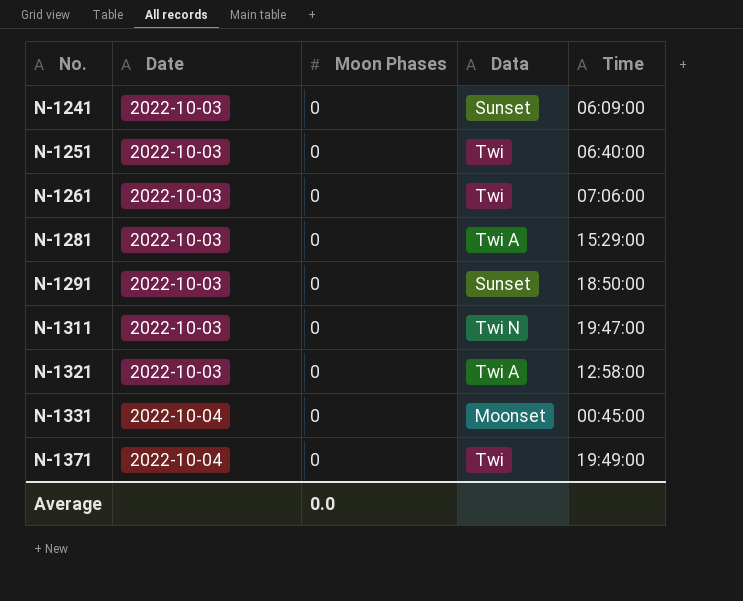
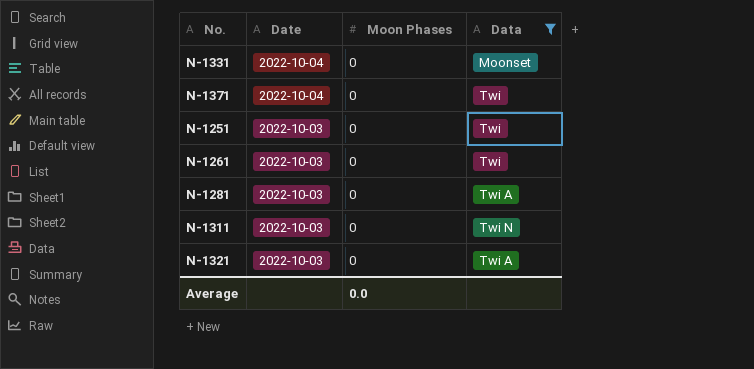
filter: none -> Data != Sunset
row order: No. ascending -> Date descending
column Time | position: 5 -> none

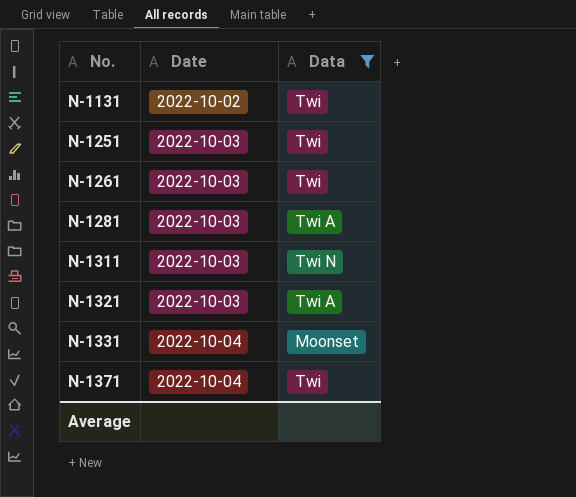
row order: Date descending -> No. ascending
column Moon Phases | position: 3 -> none
row N-1131: none -> 2022-10-02 | Twi

